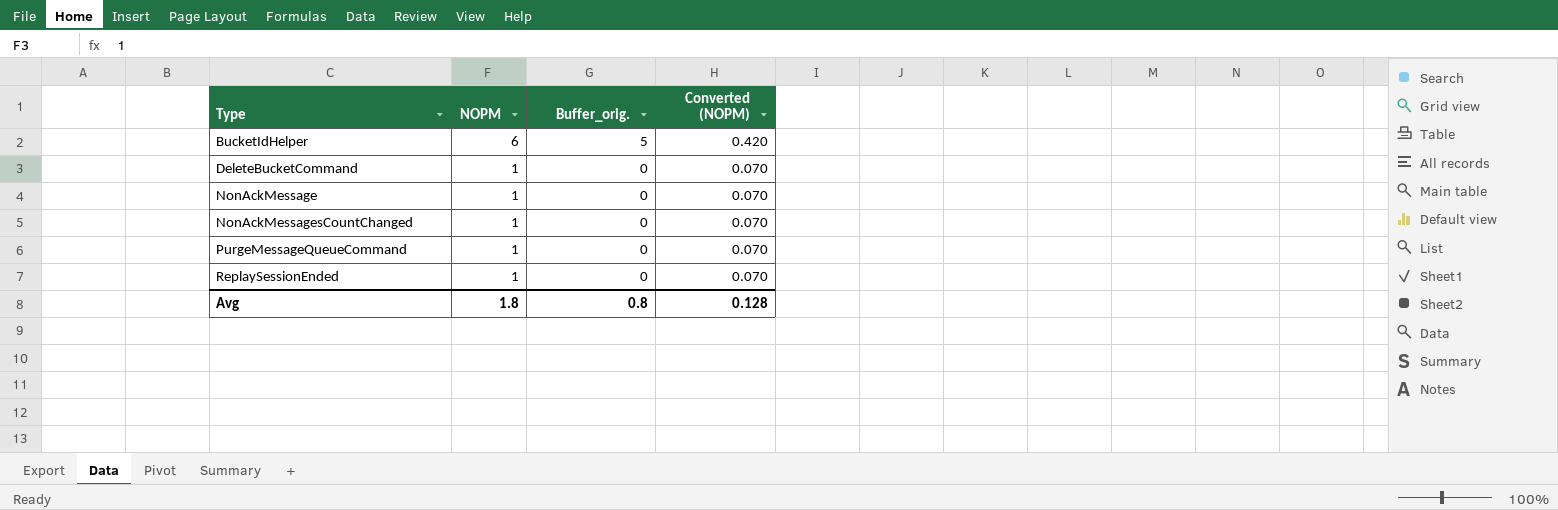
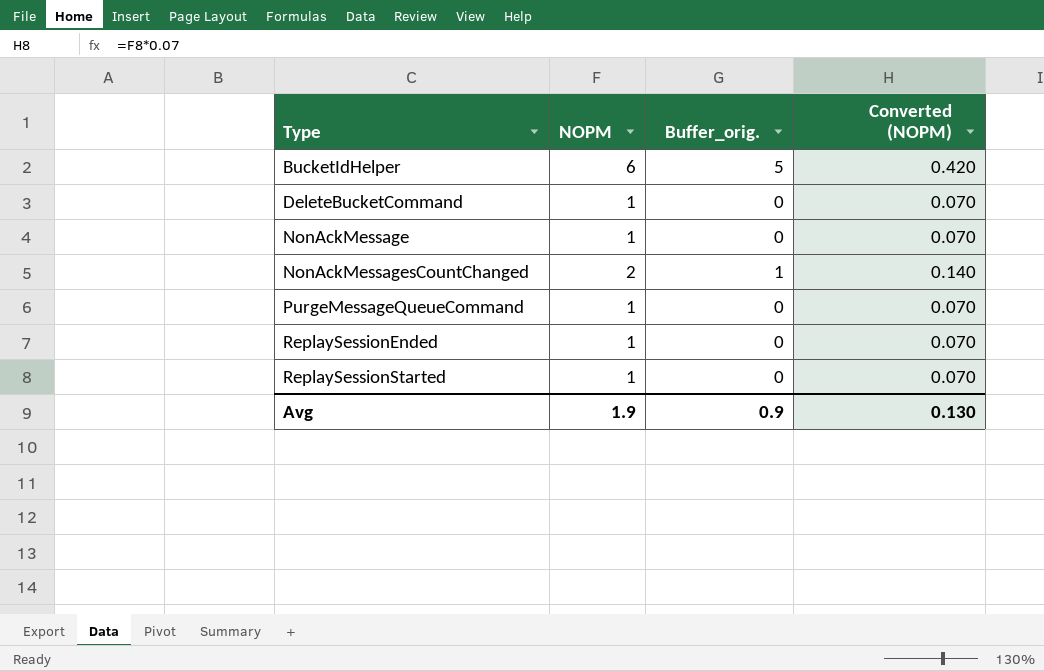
NonAckMessagesCountChanged | NOPM: 1 -> 2
NonAckMessagesCountChanged | Buffer_orig.: 0 -> 1
NonAckMessagesCountChanged | Converted (NOPM): 0.070 -> 0.140
row ReplaySessionStarted: none -> 1 | 0 | 0.070
Avg | NOPM: 1.8 -> 1.9
Avg | Buffer_orig.: 0.8 -> 0.9
Avg | Converted (NOPM): 0.128 -> 0.130

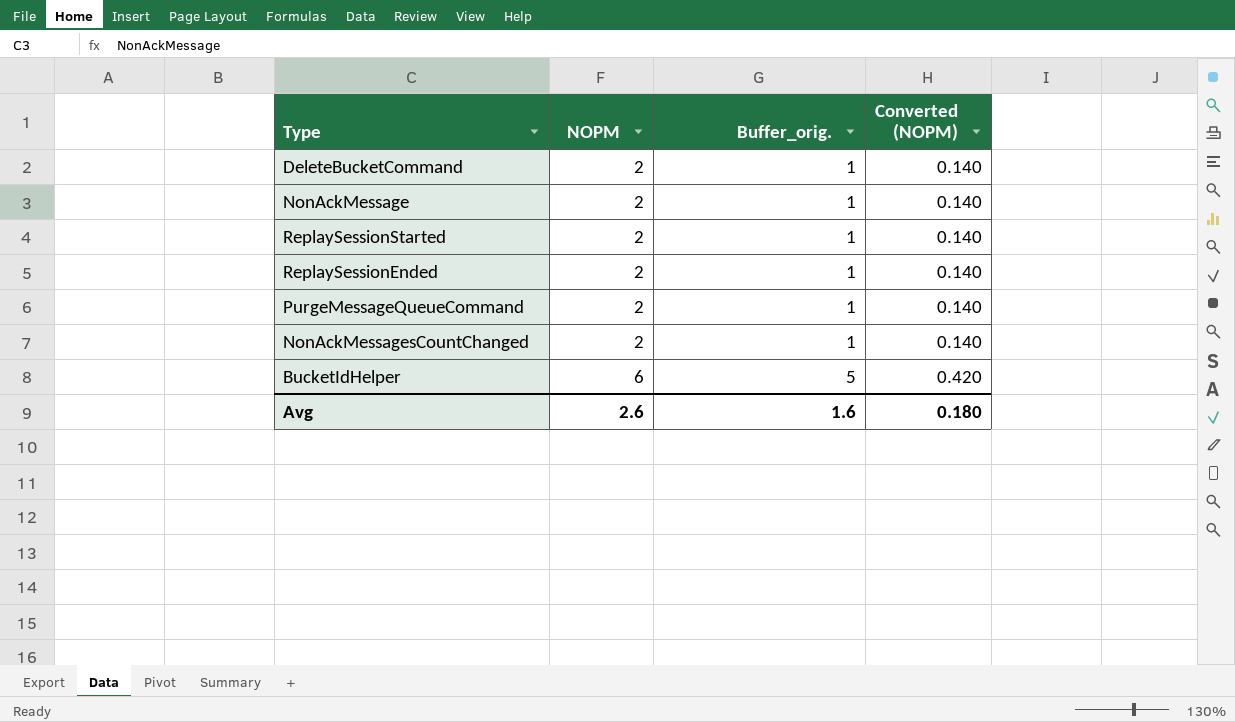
row order: Type ascending -> NOPM ascending
DeleteBucketCommand | NOPM: 1 -> 2
DeleteBucketCommand | Buffer_orig.: 0 -> 1
DeleteBucketCommand | Converted (NOPM): 0.070 -> 0.140
NonAckMessage | NOPM: 1 -> 2
NonAckMessage | Buffer_orig.: 0 -> 1
NonAckMessage | Converted (NOPM): 0.070 -> 0.140
ReplaySessionStarted | NOPM: 1 -> 2
ReplaySessionStarted | Buffer_orig.: 0 -> 1
ReplaySessionStarted | Converted (NOPM): 0.070 -> 0.140
ReplaySessionEnded | NOPM: 1 -> 2
ReplaySessionEnded | Buffer_orig.: 0 -> 1
ReplaySessionEnded | Converted (NOPM): 0.070 -> 0.140
PurgeMessageQueueCommand | NOPM: 1 -> 2
PurgeMessageQueueCommand | Buffer_orig.: 0 -> 1
PurgeMessageQueueCommand | Converted (NOPM): 0.070 -> 0.140
Avg | NOPM: 1.9 -> 2.6
Avg | Buffer_orig.: 0.9 -> 1.6
Avg | Converted (NOPM): 0.130 -> 0.180

